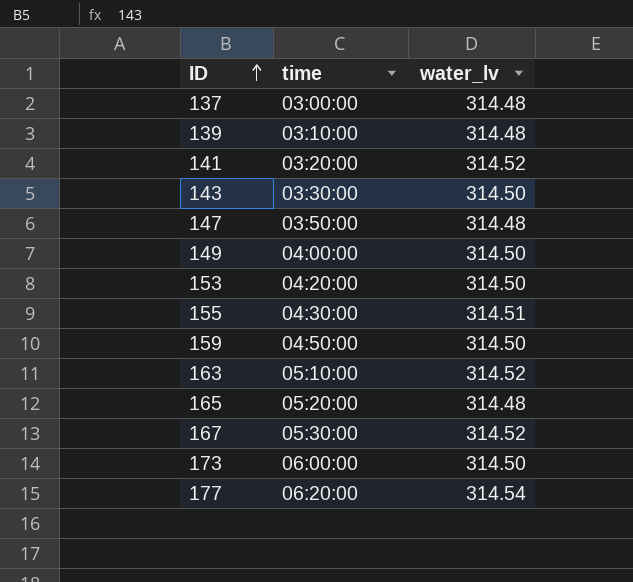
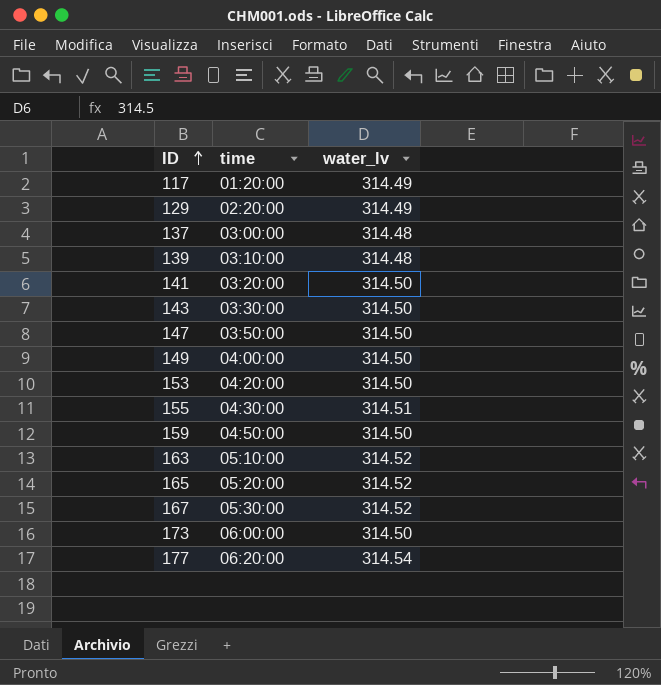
row 117: none -> 01:20:00 | 314.49
row 129: none -> 02:20:00 | 314.49
141 | water_lv: 314.52 -> 314.50
147 | water_lv: 314.48 -> 314.50
165 | water_lv: 314.48 -> 314.52

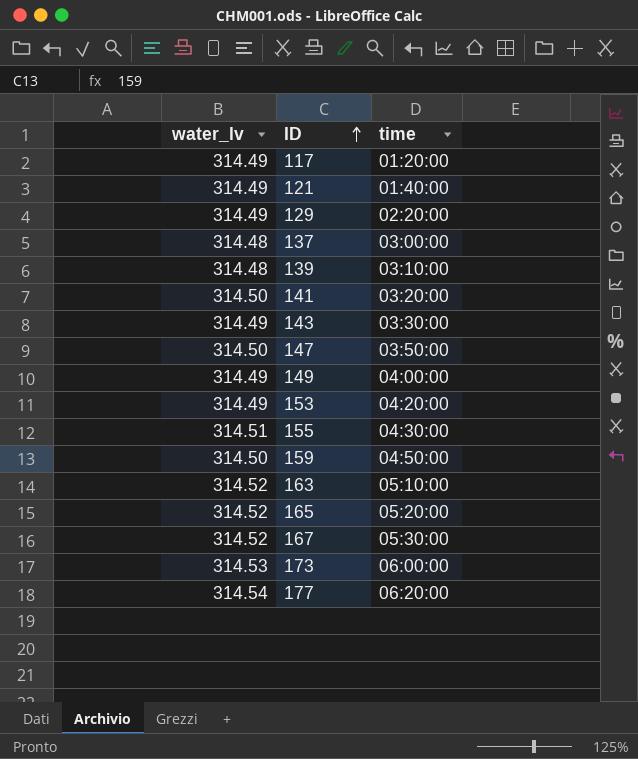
column water_lv | position: 3 -> 1
row 121: none -> 314.49 | 01:40:00
143 | water_lv: 314.50 -> 314.49
149 | water_lv: 314.50 -> 314.49
153 | water_lv: 314.50 -> 314.49
173 | water_lv: 314.50 -> 314.53

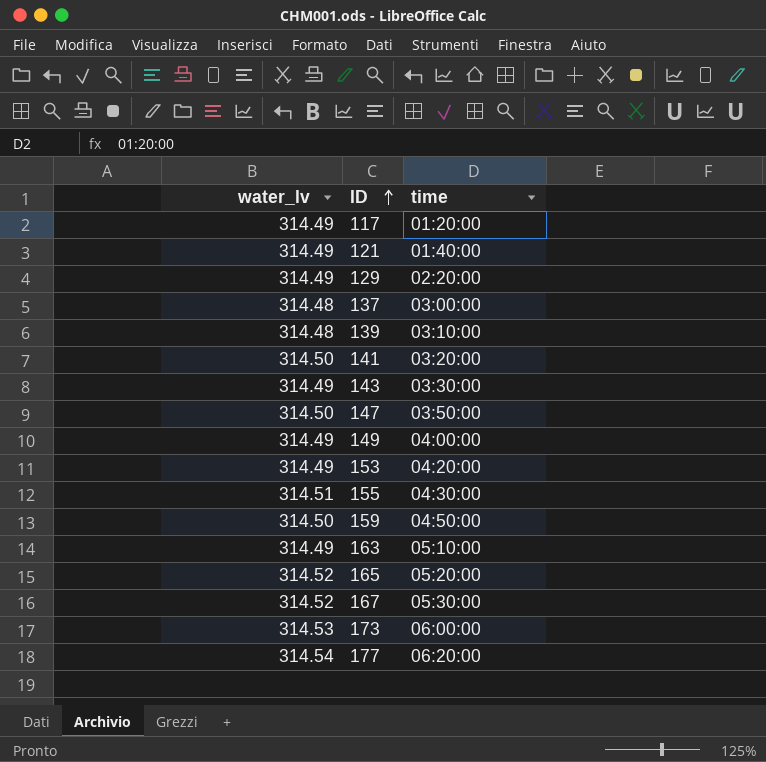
163 | water_lv: 314.52 -> 314.49

